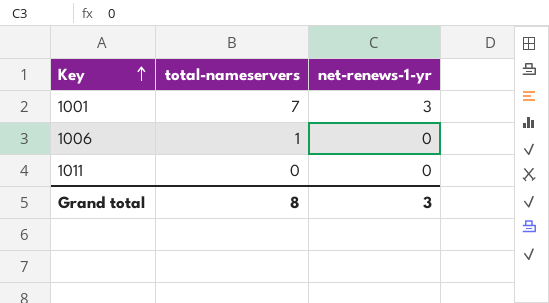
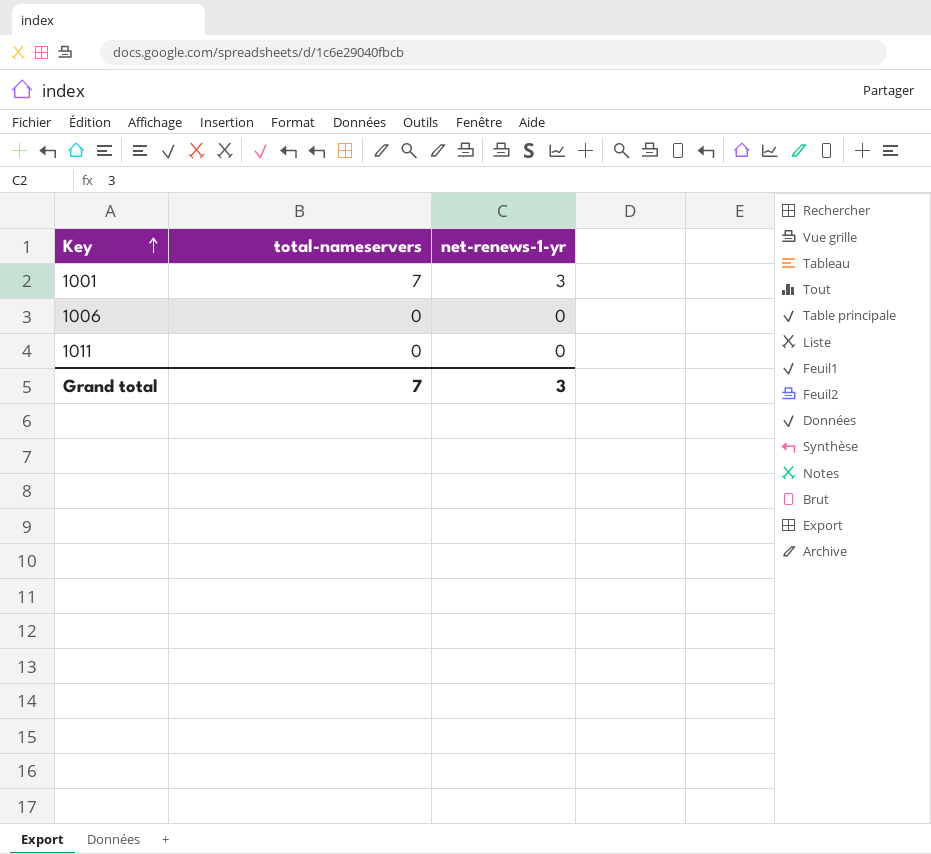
1006 | total-nameservers: 1 -> 0
Grand total | total-nameservers: 8 -> 7

